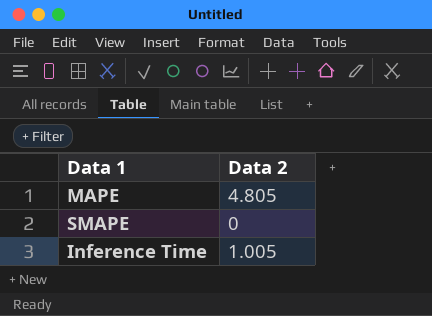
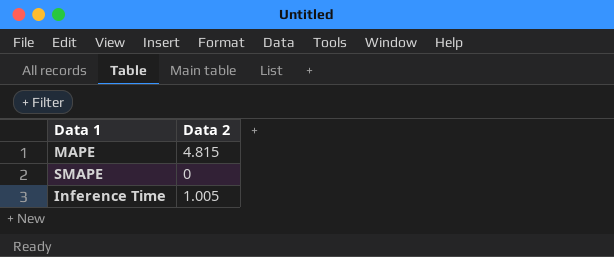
MAPE | Data 2: 4.805 -> 4.815

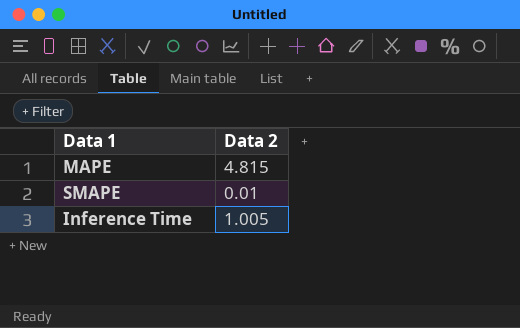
SMAPE | Data 2: 0 -> 0.01

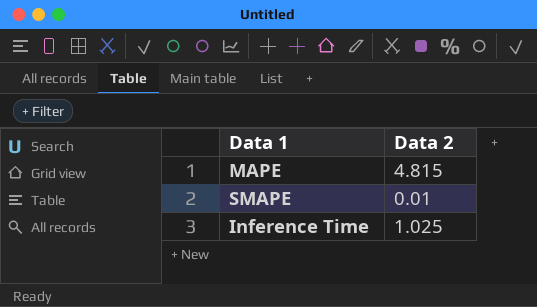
Inference Time | Data 2: 1.005 -> 1.025

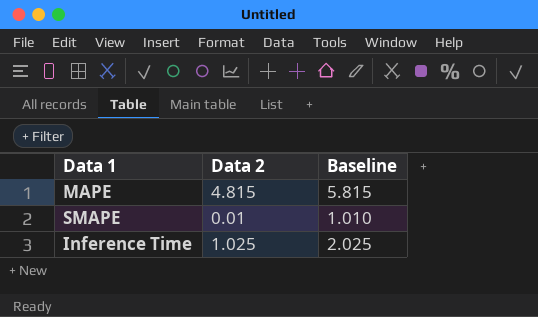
column Baseline | formula: none -> [Data 2] + 1

